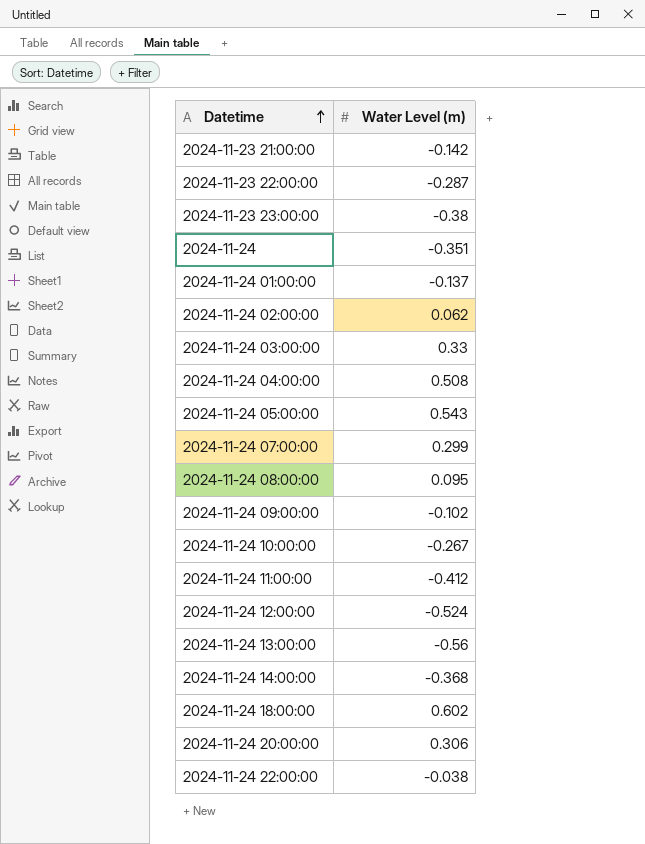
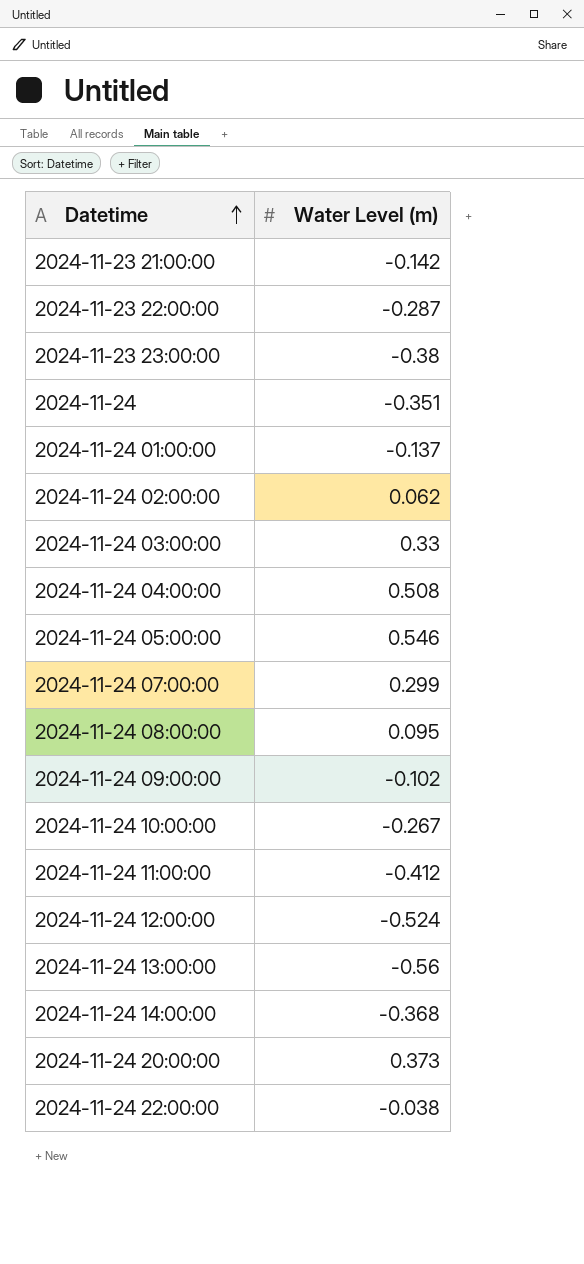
row 2024-11-24 18:00:00: 0.602 -> none
2024-11-24 05:00:00 | Water Level (m): 0.543 -> 0.546
2024-11-24 20:00:00 | Water Level (m): 0.306 -> 0.373

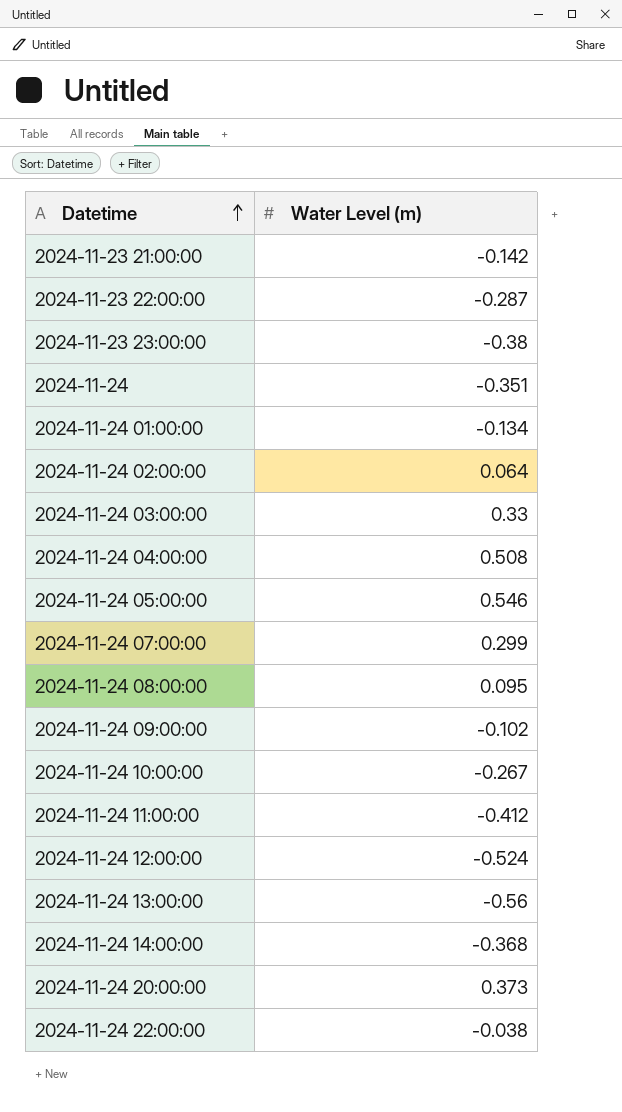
2024-11-24 01:00:00 | Water Level (m): -0.137 -> -0.134
2024-11-24 02:00:00 | Water Level (m): 0.062 -> 0.064

